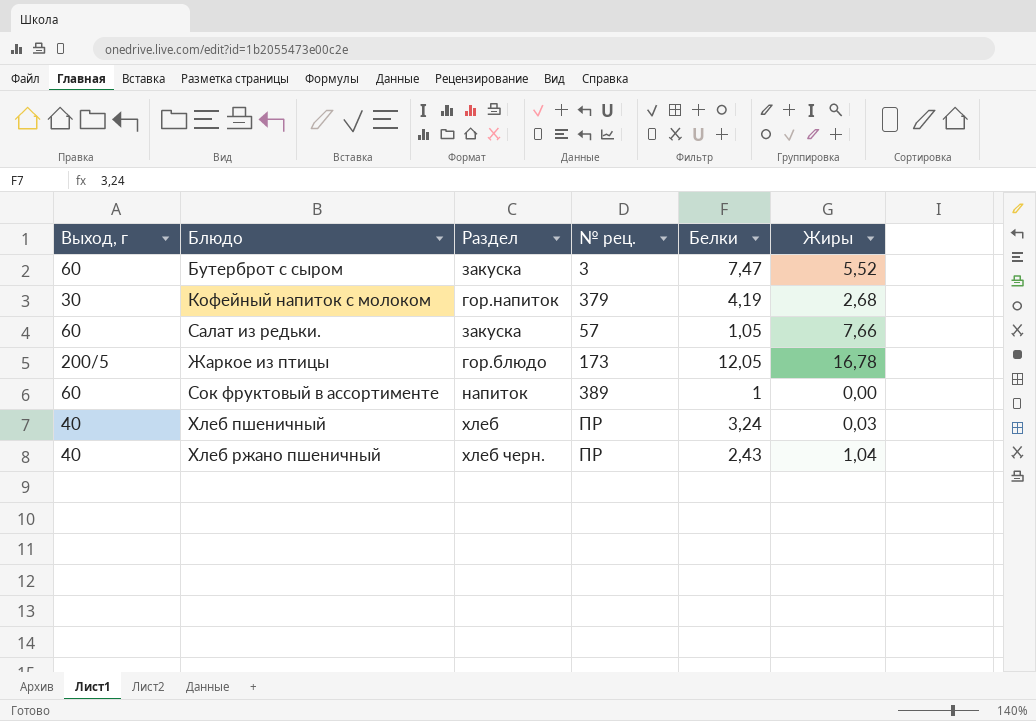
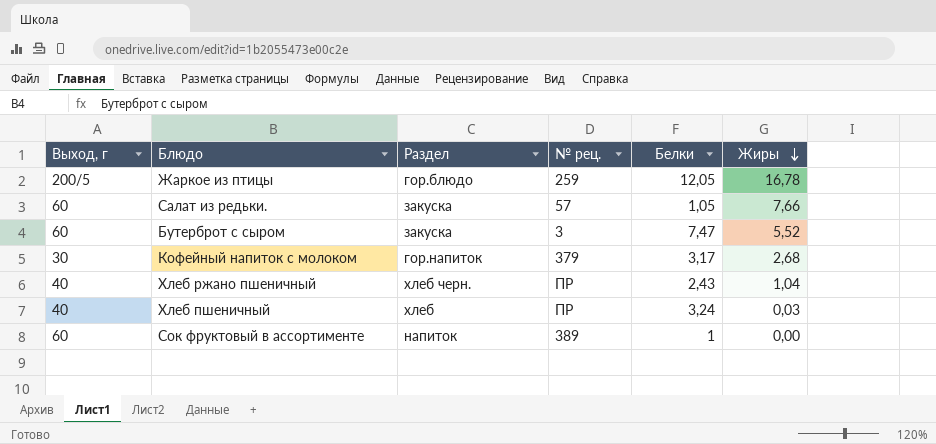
row order: none -> Жиры descending
Жаркое из птицы | № рец.: 173 -> 259
Кофейный напиток с молоком | Белки: 4,19 -> 3,17

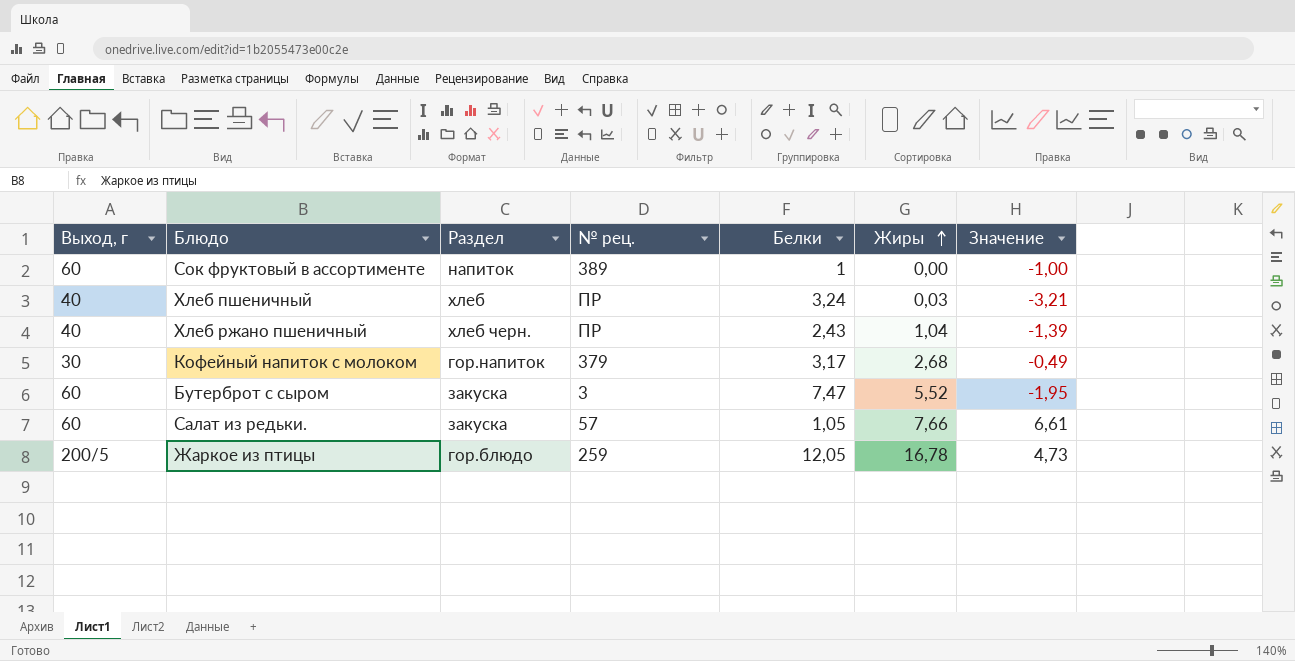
row order: Жиры descending -> Жиры ascending
column Значение | formula: none -> [Жиры] - [Белки]

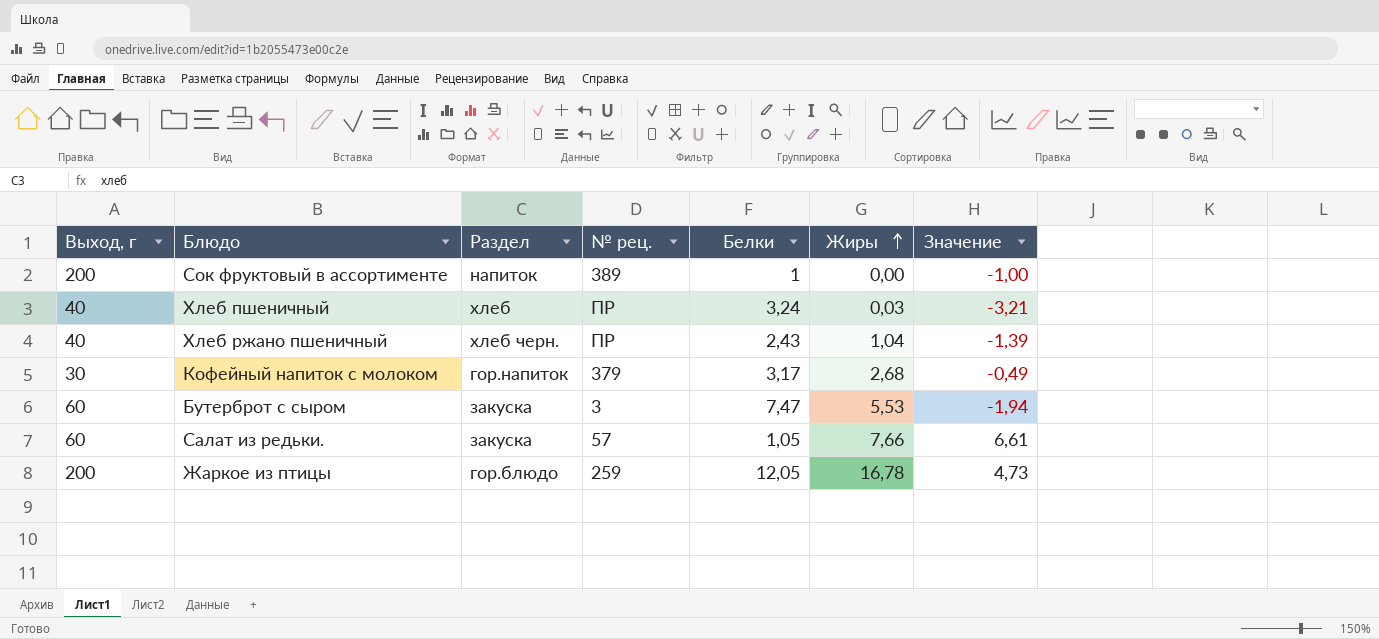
Сок фруктовый в ассортименте | Выход, г: 60 -> 200
Бутерброт с сыром | Жиры: 5,52 -> 5,53
Бутерброт с сыром | Значение: -1,95 -> -1,94
Жаркое из птицы | Выход, г: 200/5 -> 200

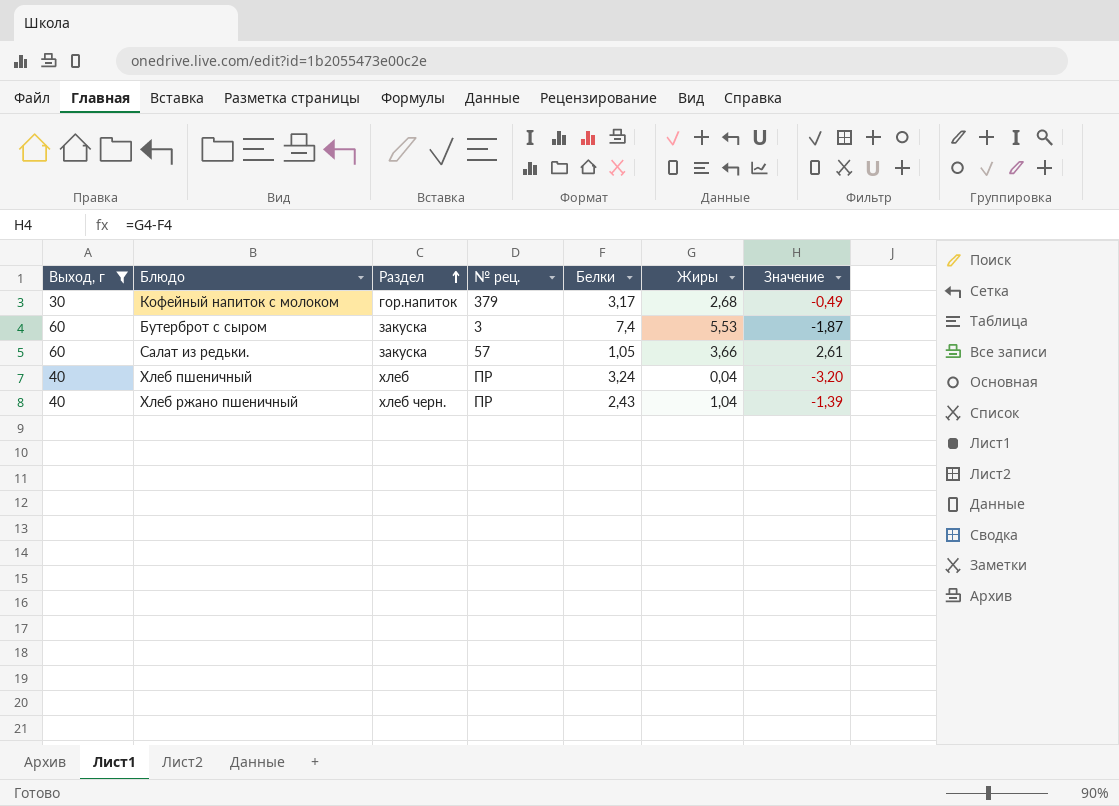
filter: none -> Выход, г != 200
row order: Жиры ascending -> Раздел ascending
Бутерброт с сыром | Белки: 7,47 -> 7,4
Бутерброт с сыром | Значение: -1,94 -> -1,87
Салат из редьки. | Жиры: 7,66 -> 3,66
Салат из редьки. | Значение: 6,61 -> 2,61
Хлеб пшеничный | Жиры: 0,03 -> 0,04
Хлеб пшеничный | Значение: -3,21 -> -3,20

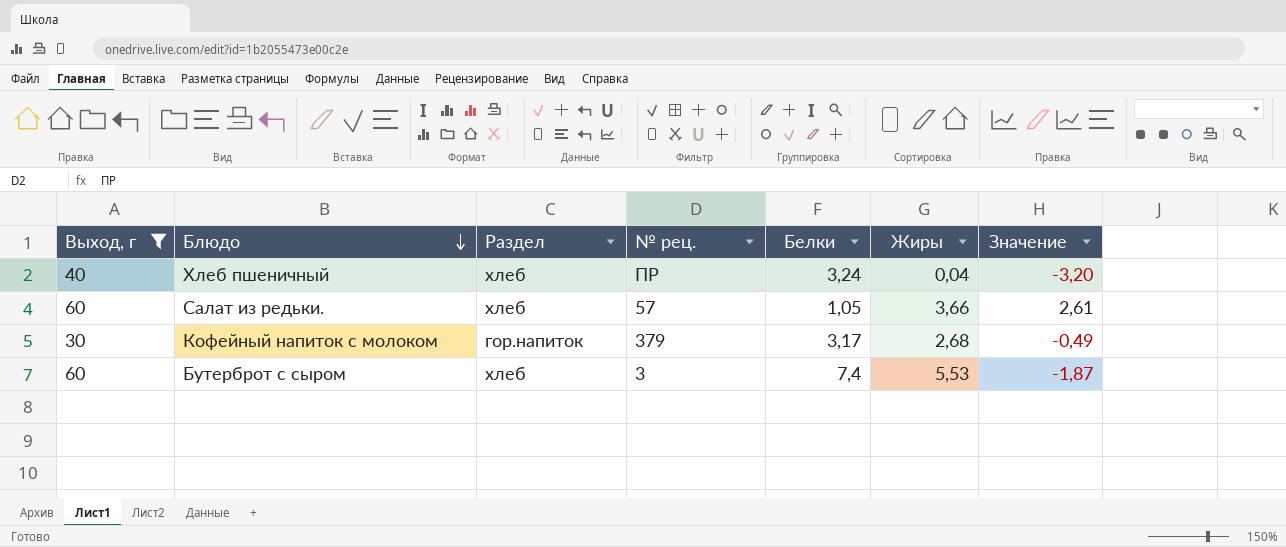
row order: Раздел ascending -> Блюдо descending
row Хлеб ржано пшеничный: 40 | хлеб черн. | ПР | 2,43 | 1,04 | -1,39 -> none
Салат из редьки. | Раздел: закуска -> хлеб
Бутерброт с сыром | Раздел: закуска -> хлеб

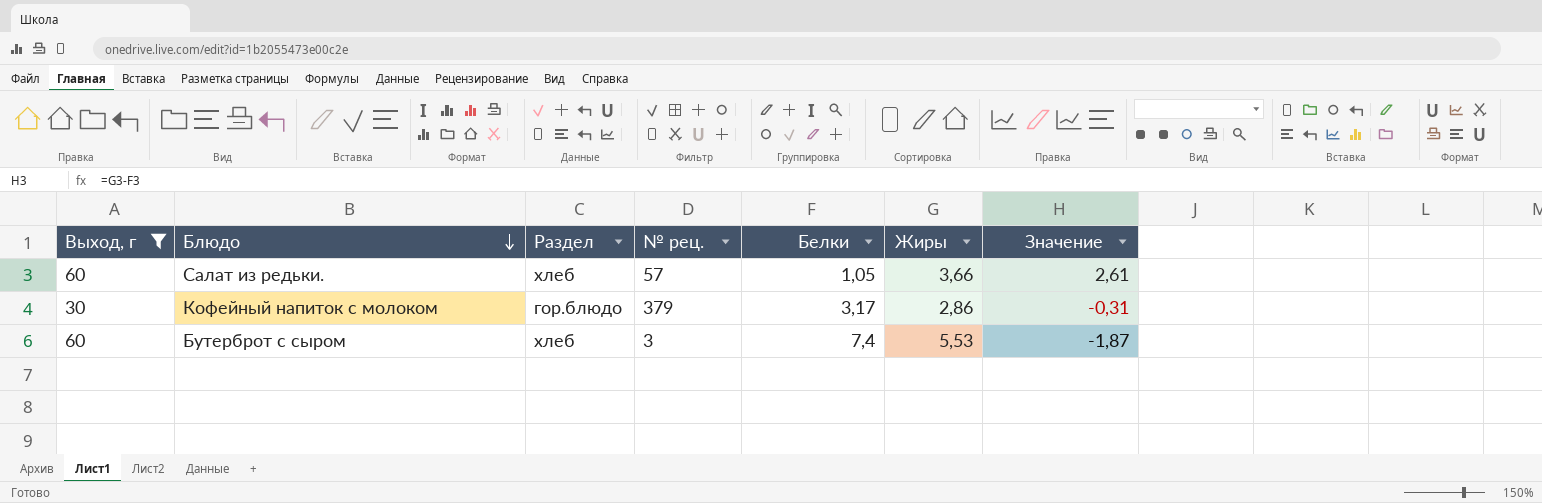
row Хлеб пшеничный: 40 | хлеб | ПР | 3,24 | 0,04 | -3,20 -> none
Кофейный напиток с молоком | Раздел: гор.напиток -> гор.блюдо
Кофейный напиток с молоком | Жиры: 2,68 -> 2,86
Кофейный напиток с молоком | Значение: -0,49 -> -0,31

